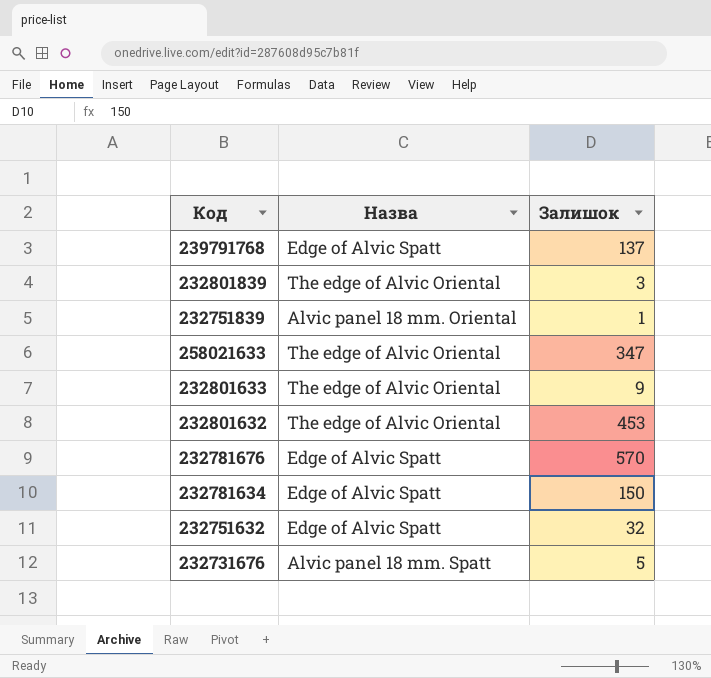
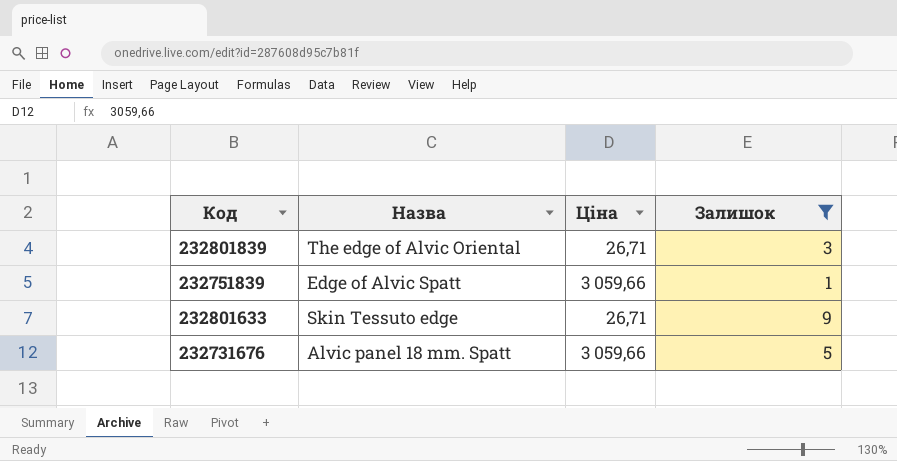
filter: none -> Залишок <= 9
column Ціна | position: none -> 3
232751839 | Назва: Alvic panel 18 mm. Oriental -> Edge of Alvic Spatt
232801633 | Назва: The edge of Alvic Oriental -> Skin Tessuto edge

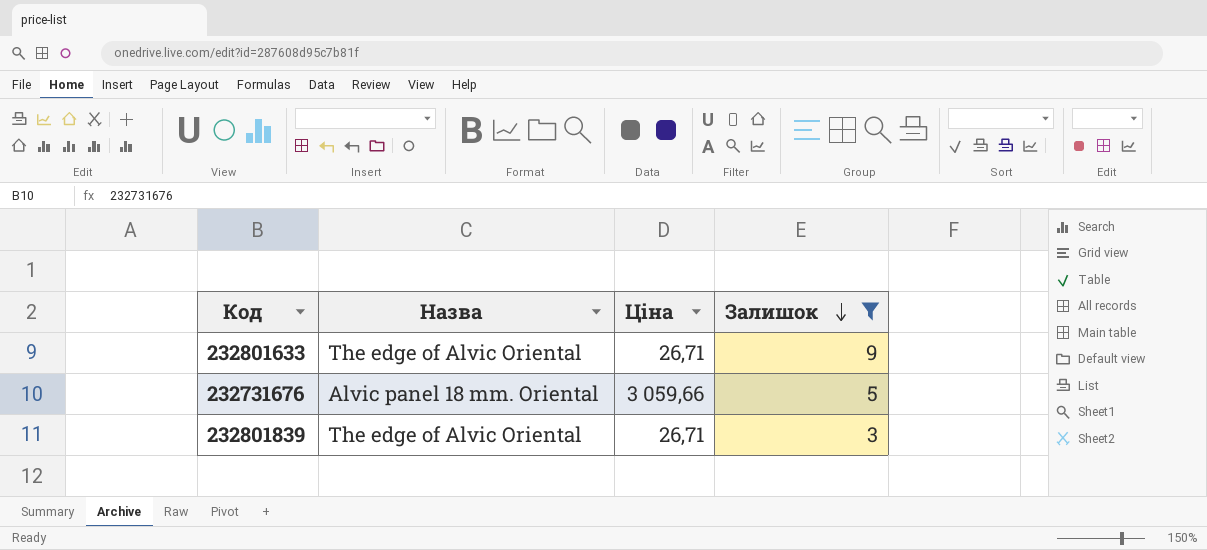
row order: none -> Залишок descending
row 232751839: Edge of Alvic Spatt | 3 059,66 | 1 -> none
232801633 | Назва: Skin Tessuto edge -> The edge of Alvic Oriental
232731676 | Назва: Alvic panel 18 mm. Spatt -> Alvic panel 18 mm. Oriental

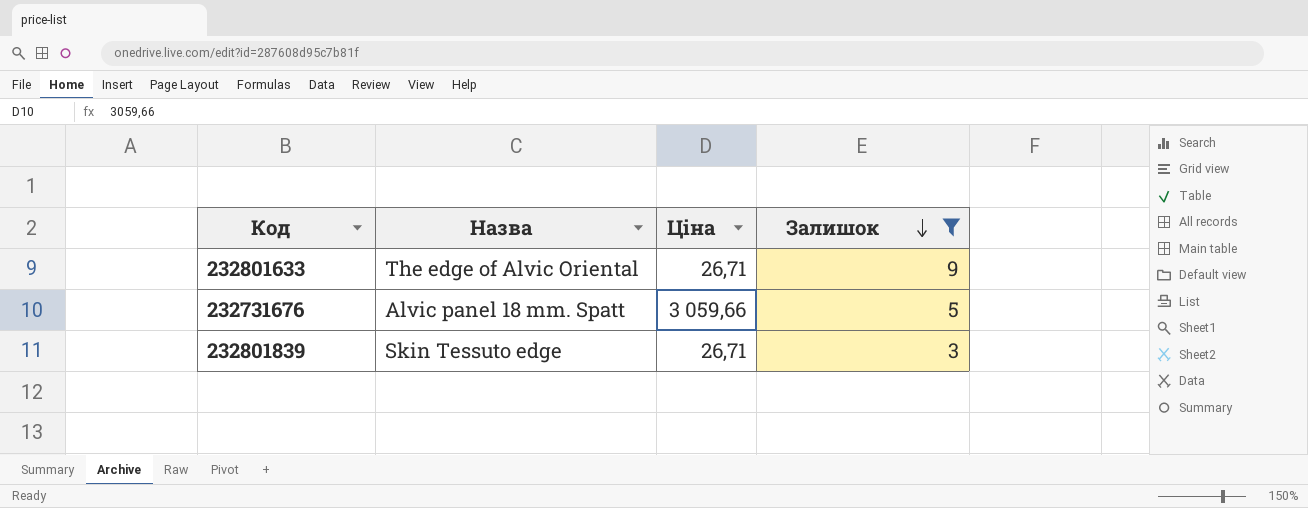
232731676 | Назва: Alvic panel 18 mm. Oriental -> Alvic panel 18 mm. Spatt
232801839 | Назва: The edge of Alvic Oriental -> Skin Tessuto edge

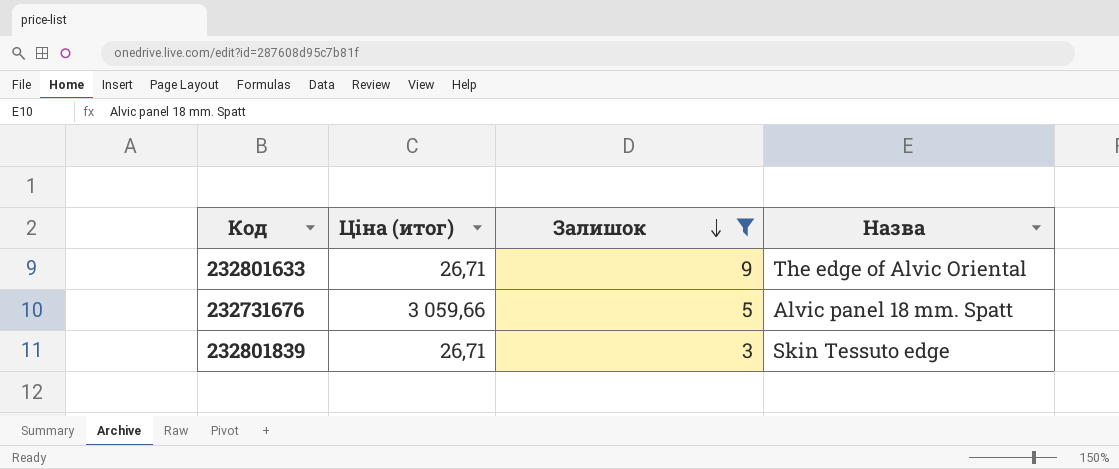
column name: Ціна -> Ціна (итог)
column Назва | position: 2 -> 4

